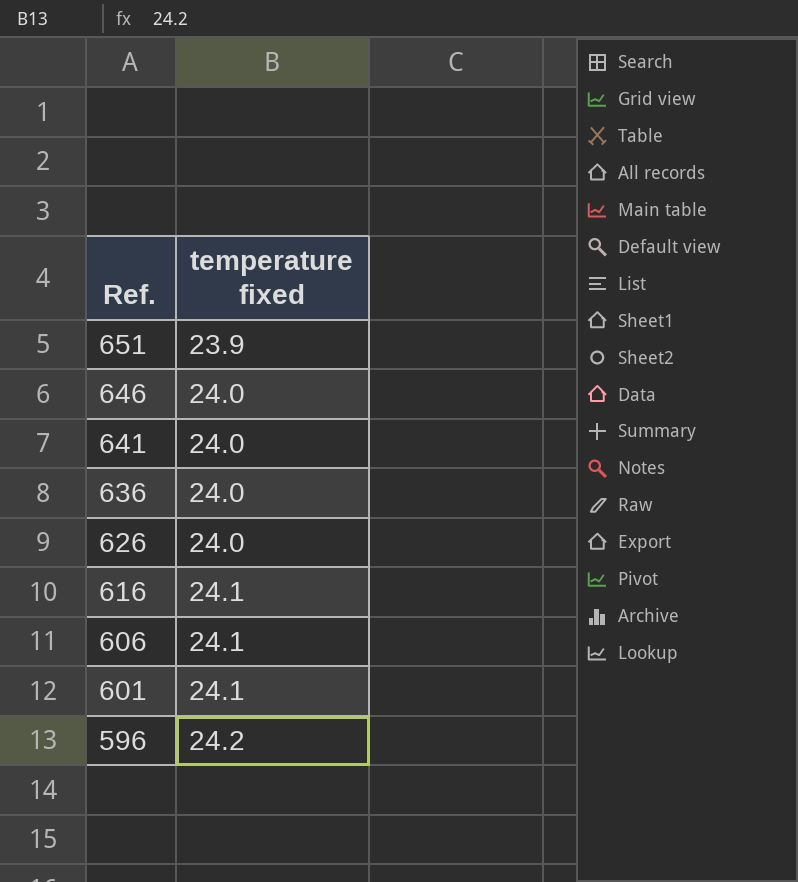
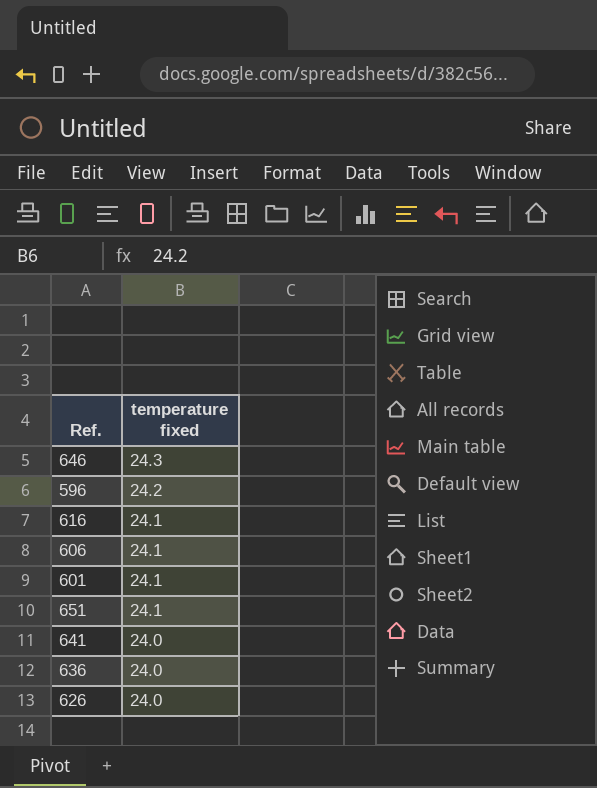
row order: Ref. descending -> temperature fixed descending
646 | temperature fixed: 24.0 -> 24.3
651 | temperature fixed: 23.9 -> 24.1

